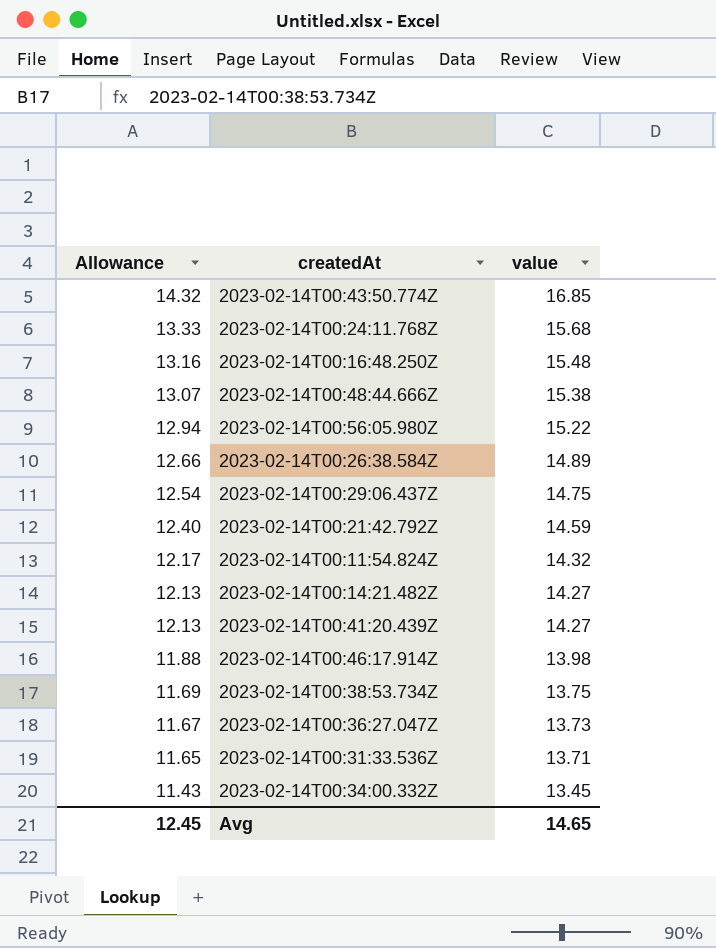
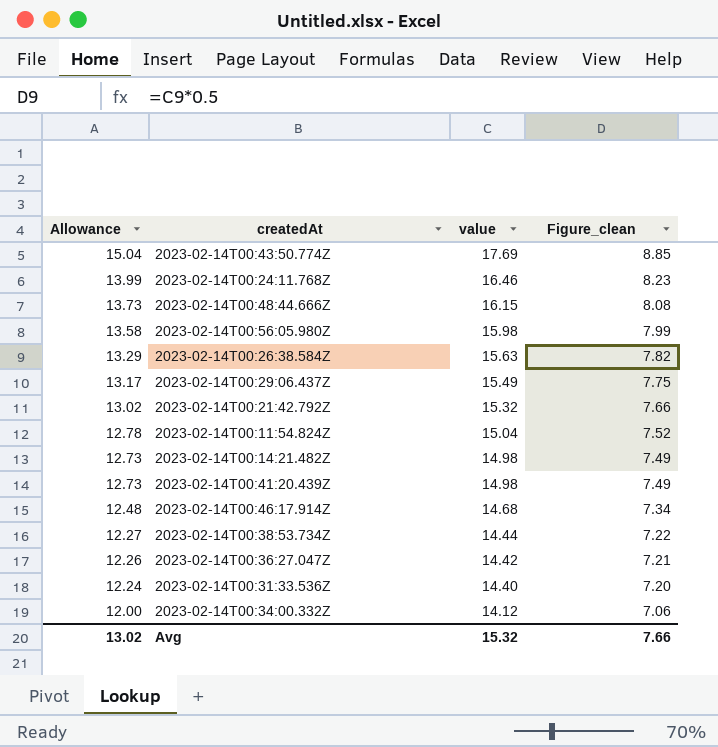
column Figure_clean | formula: none -> [value] * 0.5
row 2023-02-14T00:16:48.250Z: 13.16 | 15.48 -> none
2023-02-14T00:43:50.774Z | Allowance: 14.32 -> 15.04
2023-02-14T00:43:50.774Z | value: 16.85 -> 17.69
2023-02-14T00:24:11.768Z | Allowance: 13.33 -> 13.99
2023-02-14T00:24:11.768Z | value: 15.68 -> 16.46
2023-02-14T00:48:44.666Z | Allowance: 13.07 -> 13.73
2023-02-14T00:48:44.666Z | value: 15.38 -> 16.15
2023-02-14T00:56:05.980Z | Allowance: 12.94 -> 13.58
2023-02-14T00:56:05.980Z | value: 15.22 -> 15.98
2023-02-14T00:26:38.584Z | Allowance: 12.66 -> 13.29
2023-02-14T00:26:38.584Z | value: 14.89 -> 15.63
2023-02-14T00:29:06.437Z | Allowance: 12.54 -> 13.17
2023-02-14T00:29:06.437Z | value: 14.75 -> 15.49
2023-02-14T00:21:42.792Z | Allowance: 12.40 -> 13.02
2023-02-14T00:21:42.792Z | value: 14.59 -> 15.32
2023-02-14T00:11:54.824Z | Allowance: 12.17 -> 12.78
2023-02-14T00:11:54.824Z | value: 14.32 -> 15.04
2023-02-14T00:14:21.482Z | Allowance: 12.13 -> 12.73
2023-02-14T00:14:21.482Z | value: 14.27 -> 14.98
2023-02-14T00:41:20.439Z | Allowance: 12.13 -> 12.73
2023-02-14T00:41:20.439Z | value: 14.27 -> 14.98
2023-02-14T00:46:17.914Z | Allowance: 11.88 -> 12.48
2023-02-14T00:46:17.914Z | value: 13.98 -> 14.68
2023-02-14T00:38:53.734Z | Allowance: 11.69 -> 12.27
2023-02-14T00:38:53.734Z | value: 13.75 -> 14.44
2023-02-14T00:36:27.047Z | Allowance: 11.67 -> 12.26
2023-02-14T00:36:27.047Z | value: 13.73 -> 14.42
2023-02-14T00:31:33.536Z | Allowance: 11.65 -> 12.24
2023-02-14T00:31:33.536Z | value: 13.71 -> 14.40
2023-02-14T00:34:00.332Z | Allowance: 11.43 -> 12.00
2023-02-14T00:34:00.332Z | value: 13.45 -> 14.12
Avg | Allowance: 12.45 -> 13.02
Avg | value: 14.65 -> 15.32

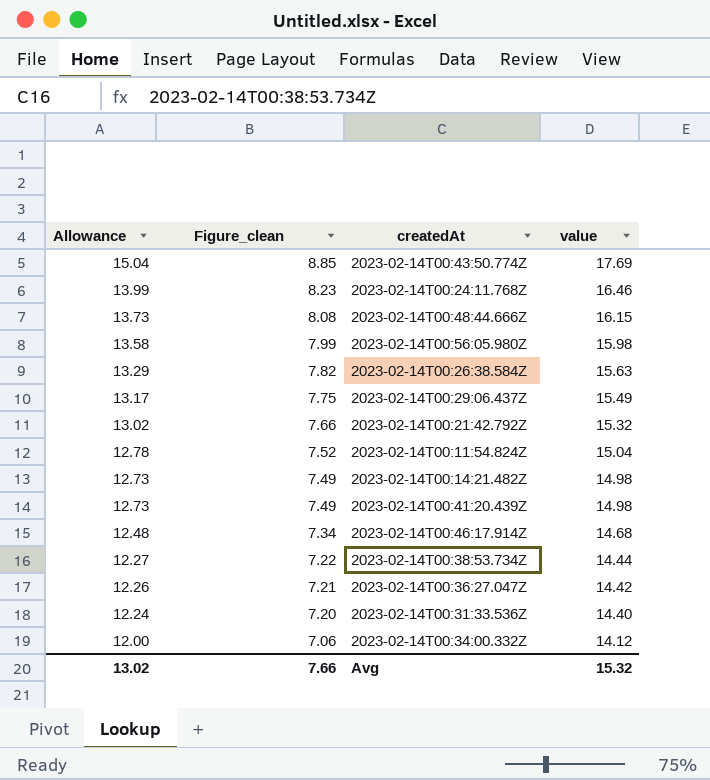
column Figure_clean | position: 4 -> 2

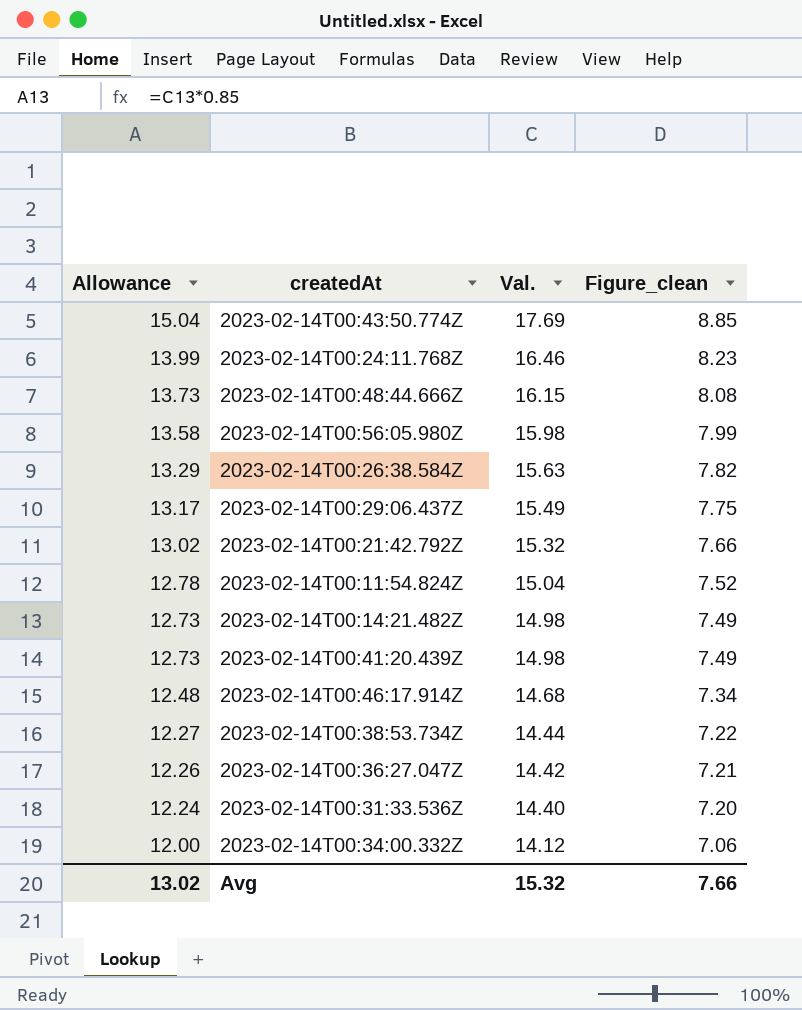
column name: value -> Val.
column Figure_clean | position: 2 -> 4

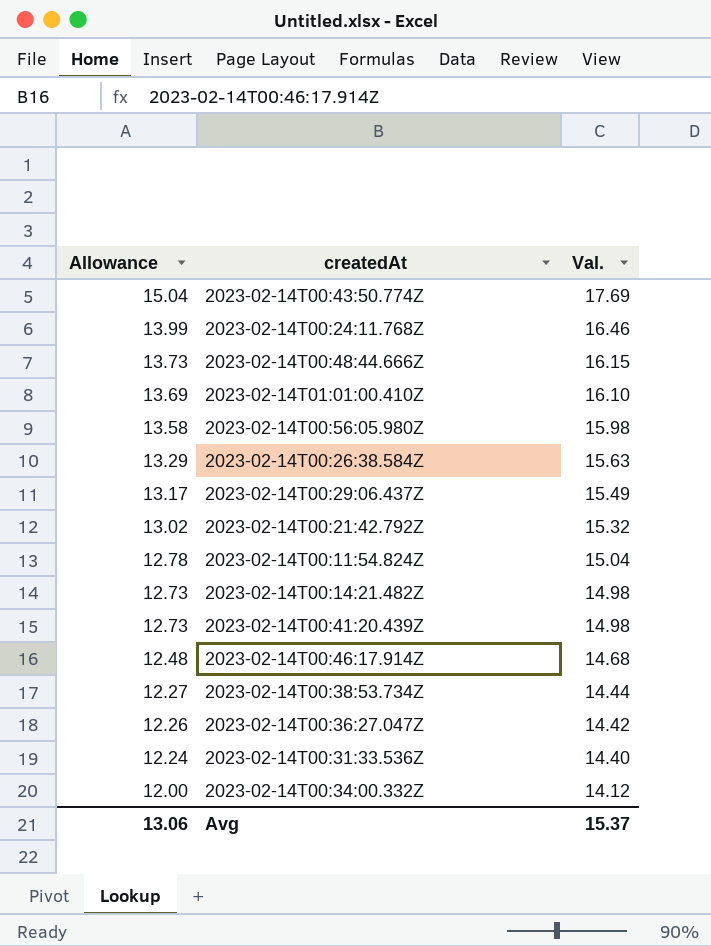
column Figure_clean | formula: [Val.] * 0.5 -> none
row 2023-02-14T01:01:00.410Z: none -> 13.69 | 16.10
Avg | Allowance: 13.02 -> 13.06
Avg | Val.: 15.32 -> 15.37

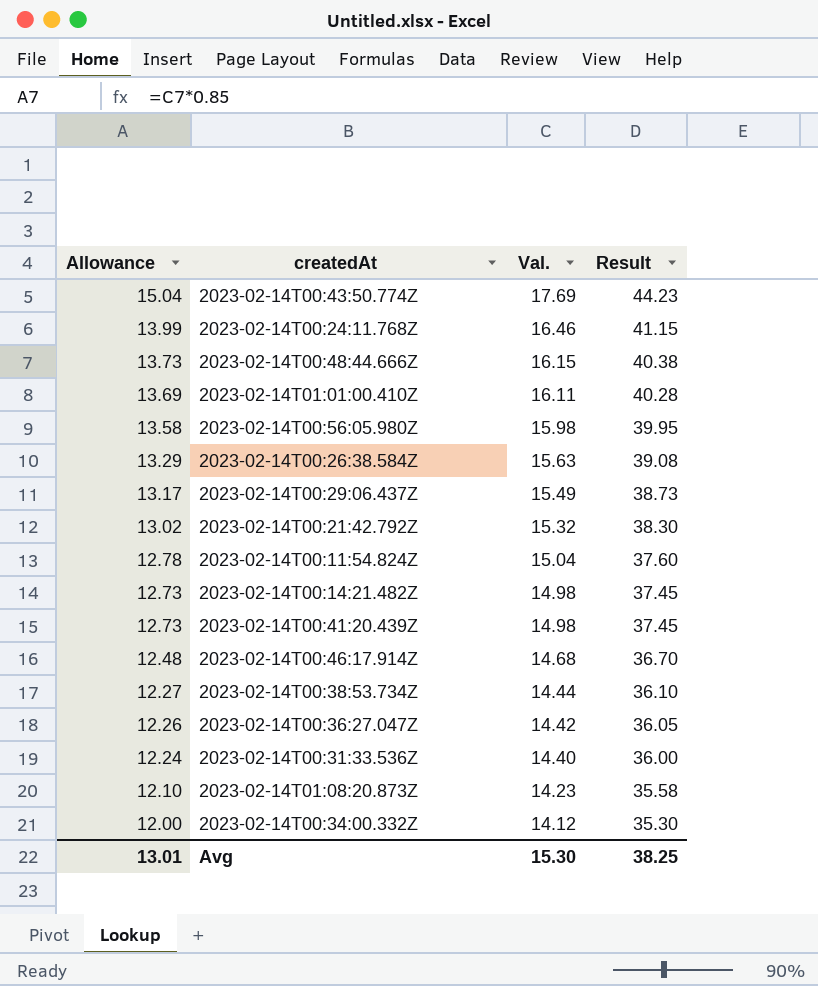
column Result | formula: none -> [Val.] * 2.5
2023-02-14T01:01:00.410Z | Val.: 16.10 -> 16.11
row 2023-02-14T01:08:20.873Z: none -> 12.10 | 14.23 | 35.58
Avg | Allowance: 13.06 -> 13.01
Avg | Val.: 15.37 -> 15.30

